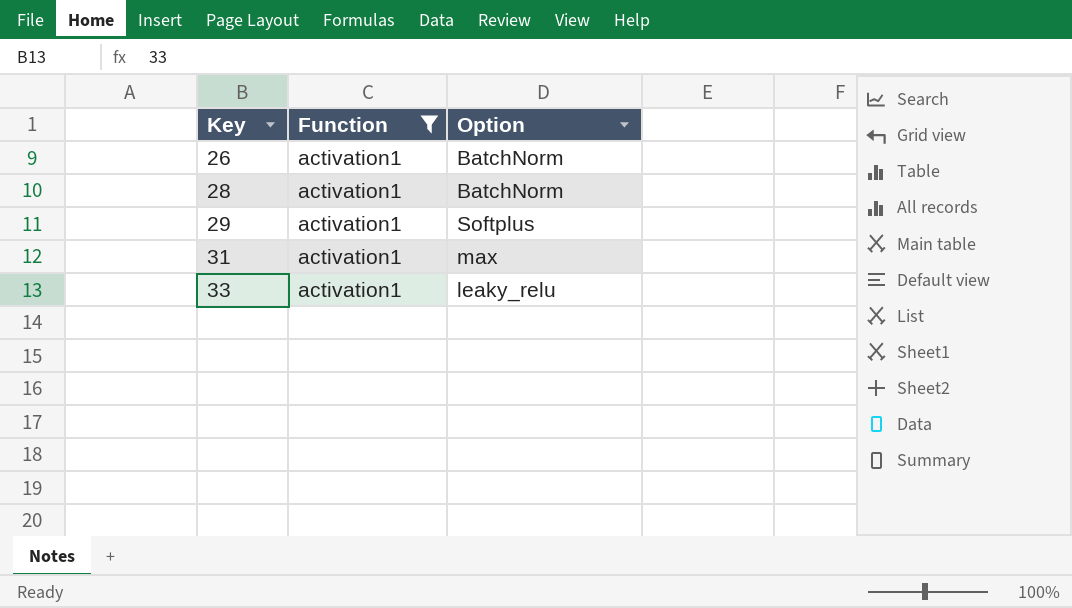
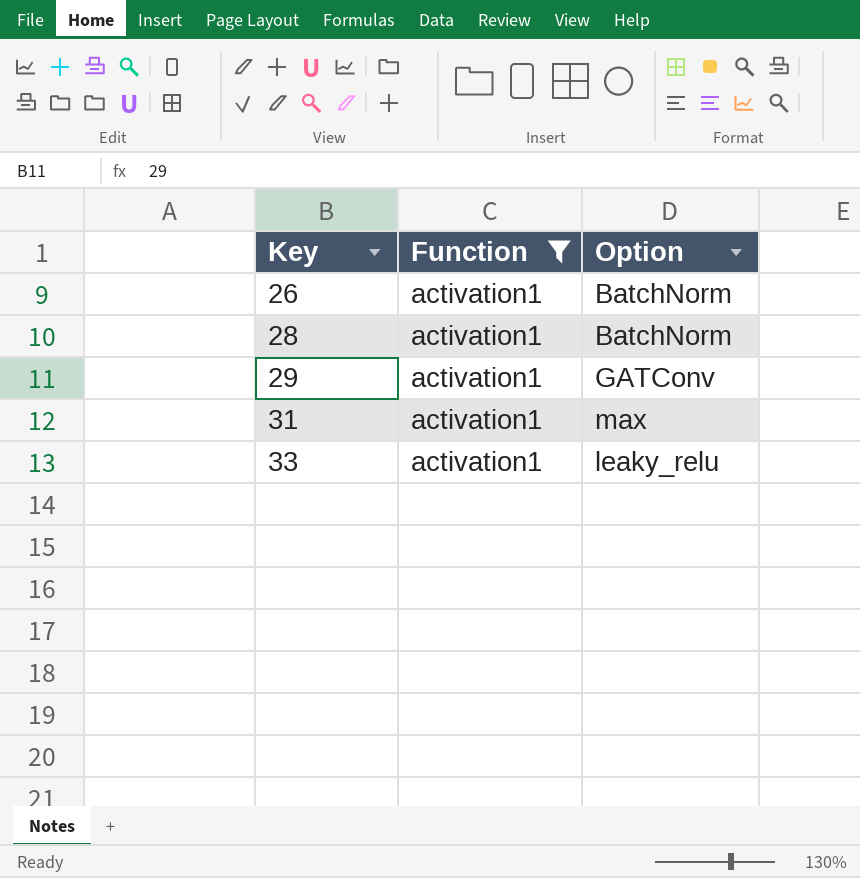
29 | Option: Softplus -> GATConv

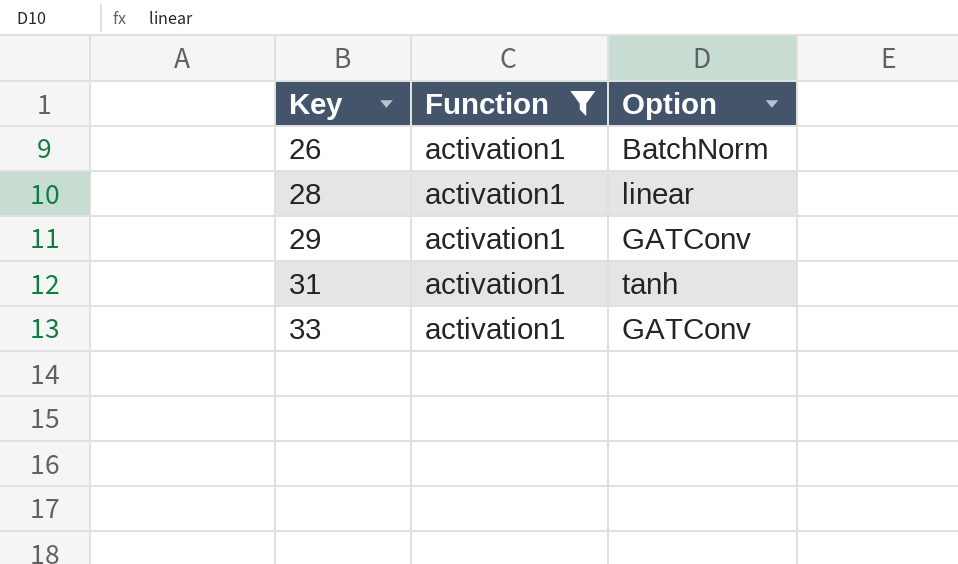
28 | Option: BatchNorm -> linear
31 | Option: max -> tanh
33 | Option: leaky_relu -> GATConv

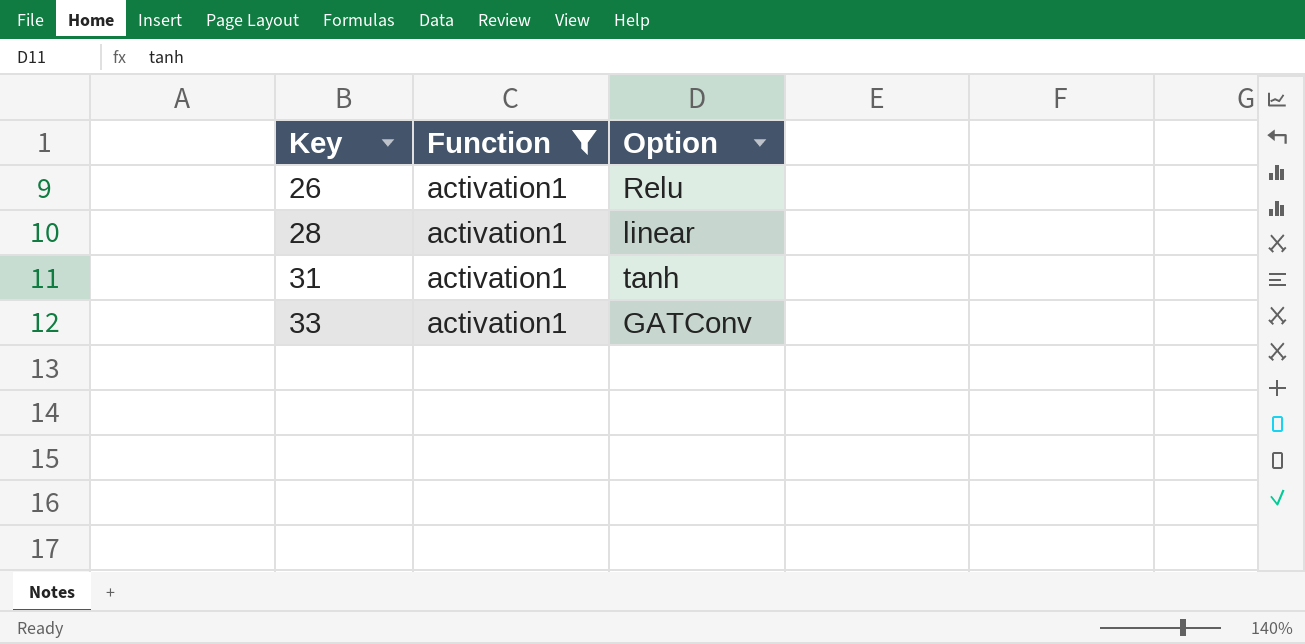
row 29: activation1 | GATConv -> none
26 | Option: BatchNorm -> Relu

